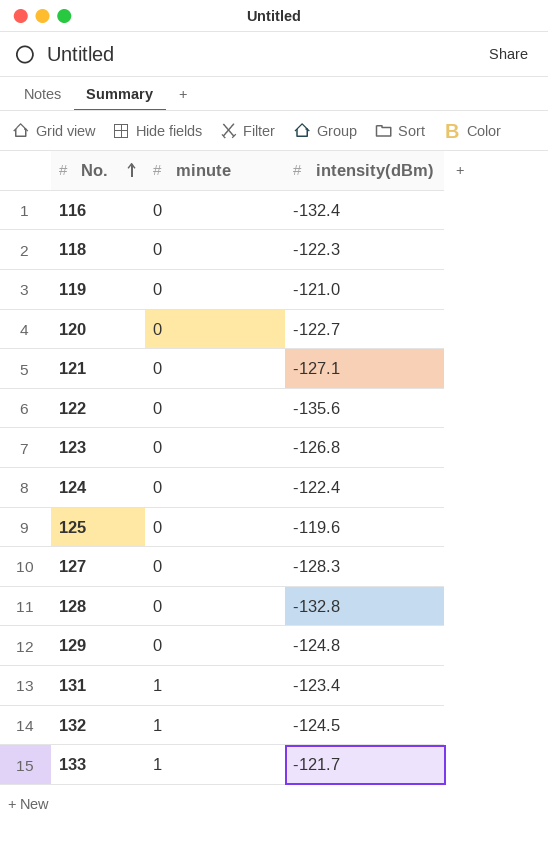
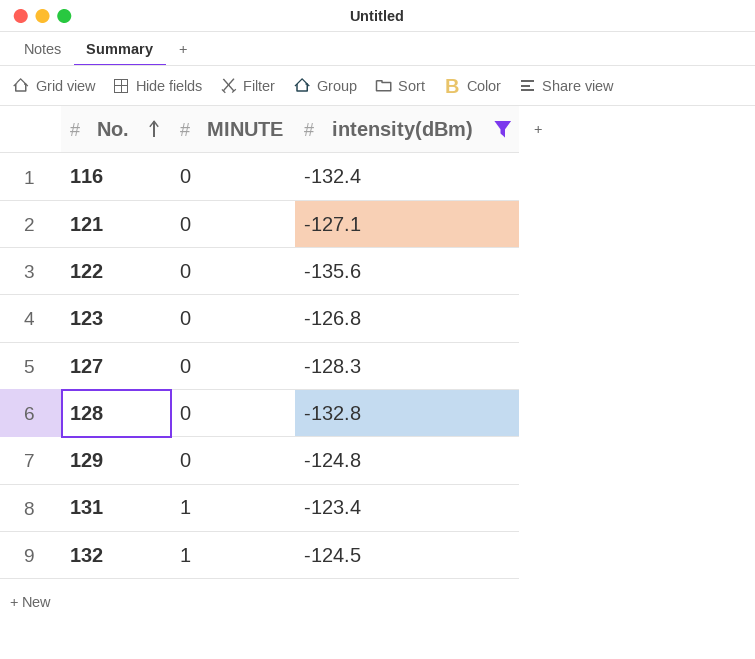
filter: none -> intensity(dBm) <= -123.4
column name: minute -> MINUTE

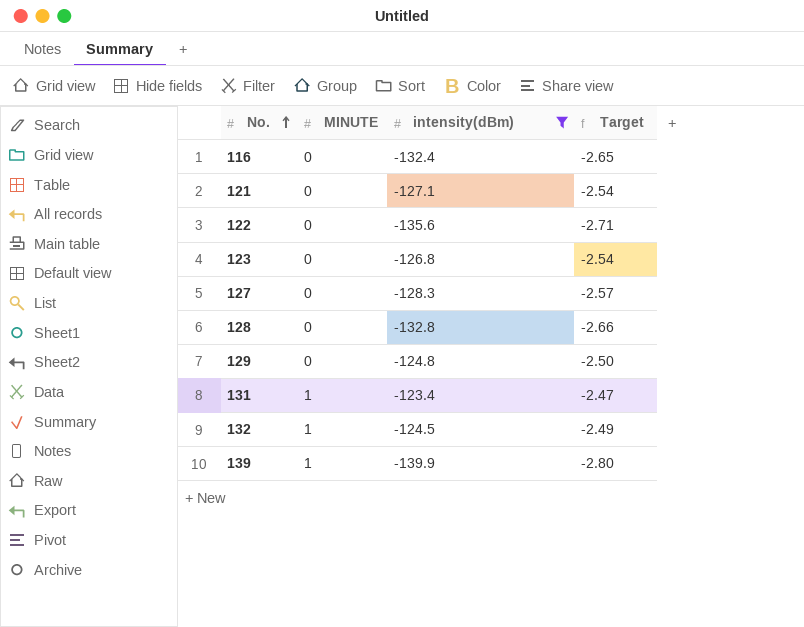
column Target | formula: none -> [intensity(dBm)] * 0.02
row 139: none -> 1 | -139.9 | -2.80

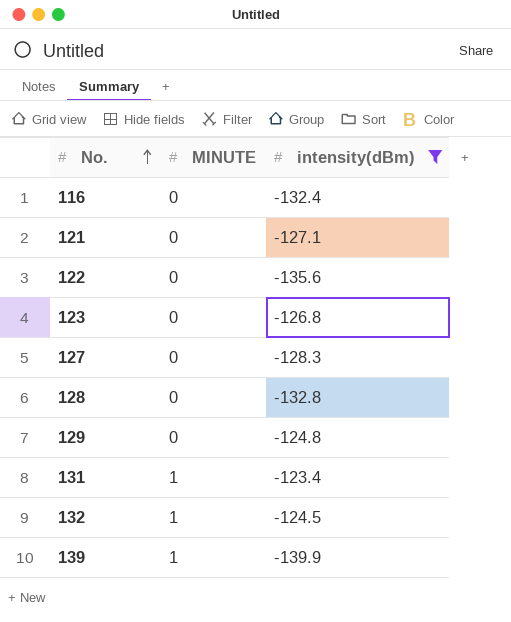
column Target | formula: [intensity(dBm)] * 0.02 -> none

